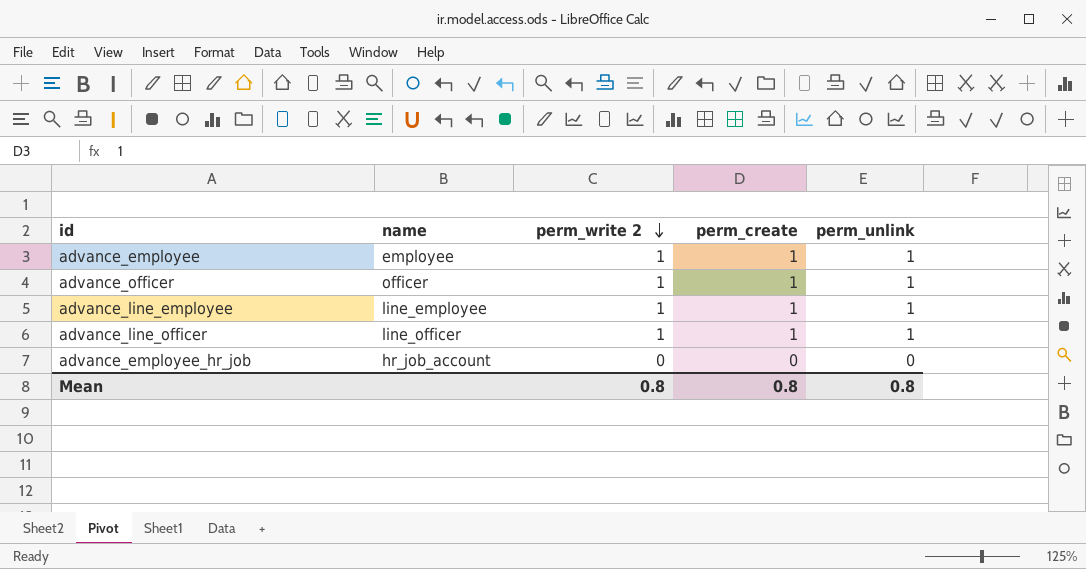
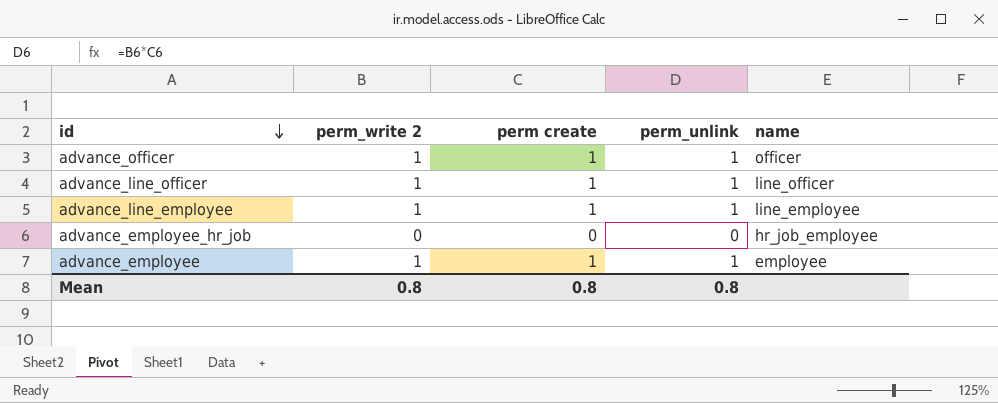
row order: perm_write 2 descending -> id descending
column name: perm_create -> perm create
column name | position: 2 -> 5
advance_employee_hr_job | name: hr_job_account -> hr_job_employee

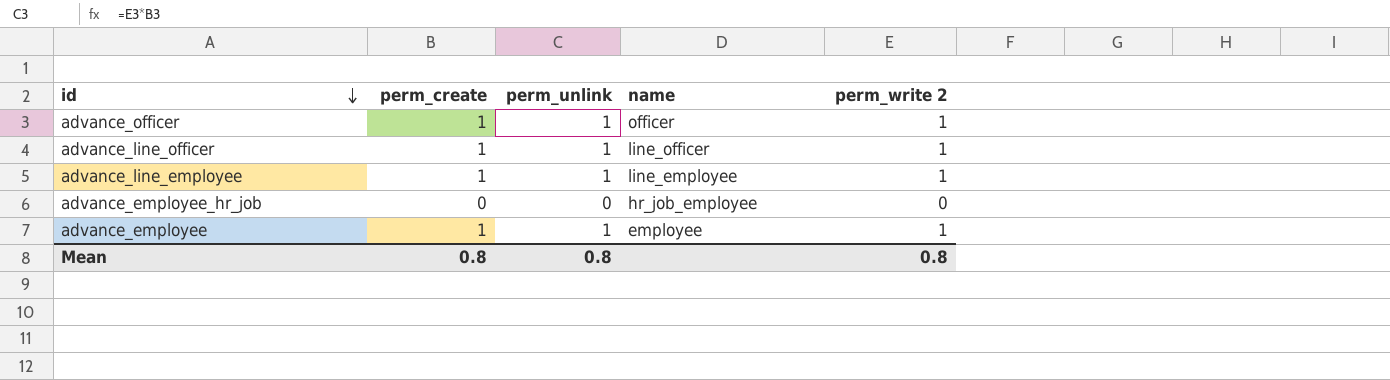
column name: perm create -> perm_create
column perm_write 2 | position: 2 -> 5

